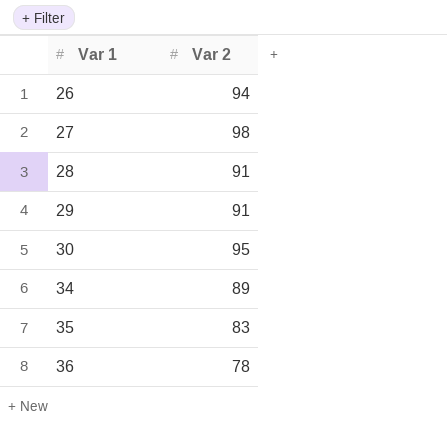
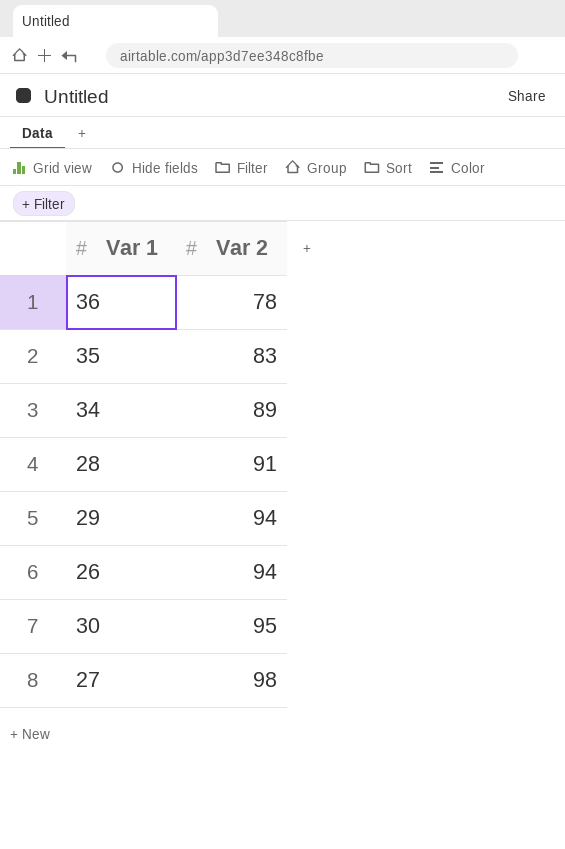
row order: Var 1 ascending -> Var 2 ascending
29 | Var 2: 91 -> 94

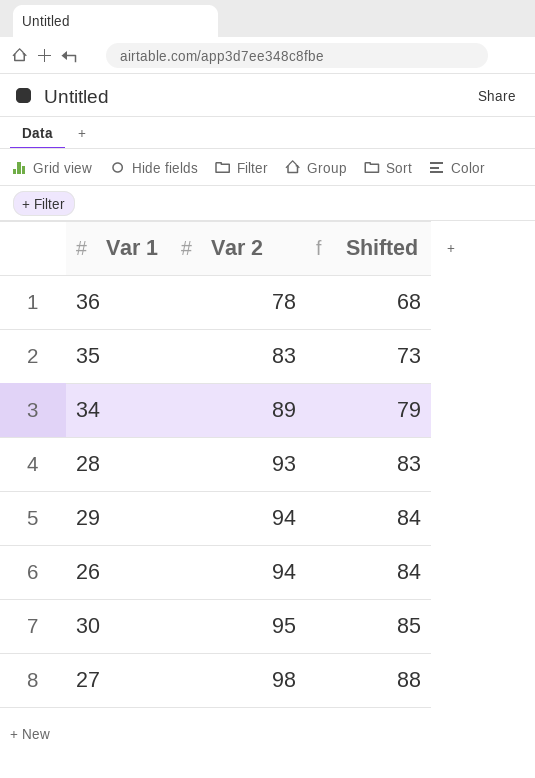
column Shifted | formula: none -> [Var 2] - 10
28 | Var 2: 91 -> 93

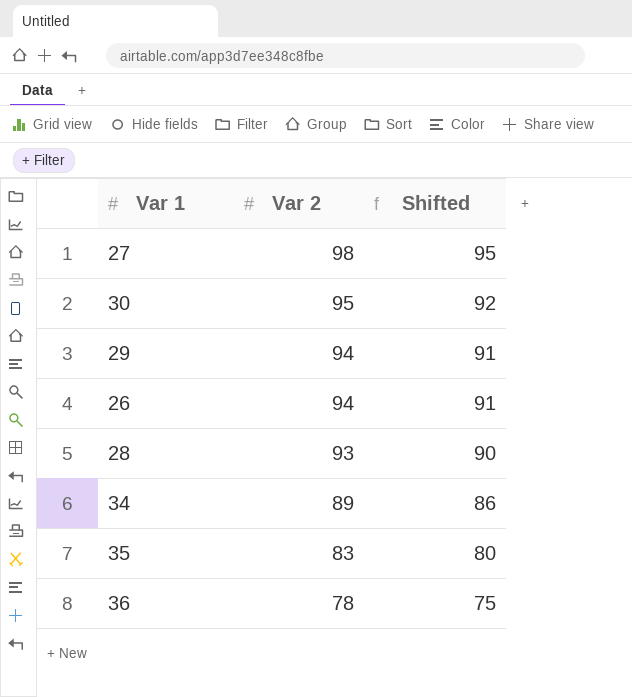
row order: Var 2 ascending -> Var 2 descending
column Shifted | formula: [Var 2] - 10 -> [Var 2] - 3

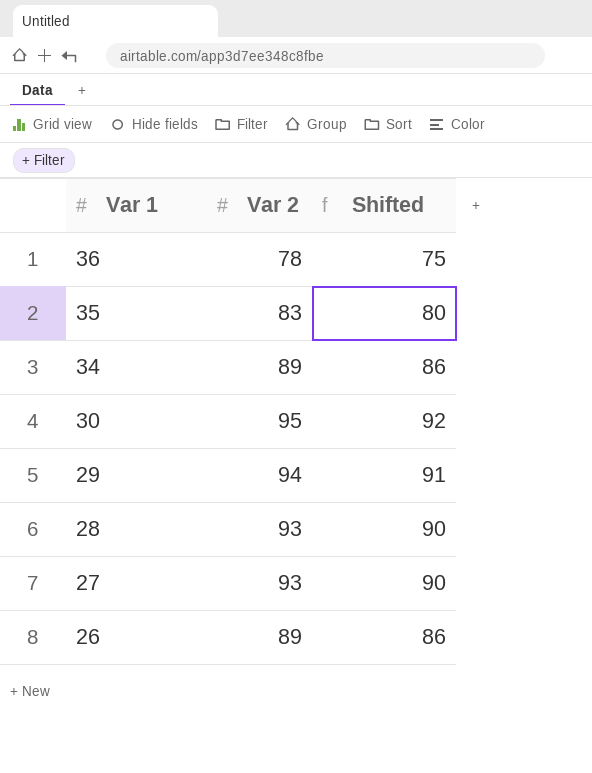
row order: Var 2 descending -> Var 1 descending
27 | Var 2: 98 -> 93
27 | Shifted: 95 -> 90
26 | Var 2: 94 -> 89
26 | Shifted: 91 -> 86

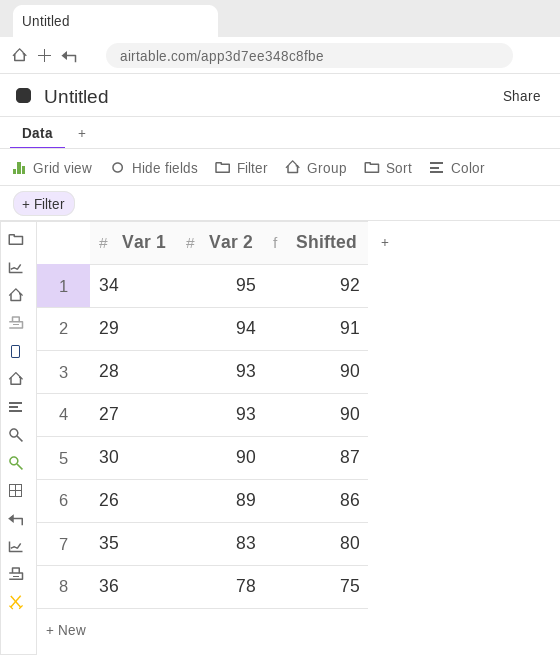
row order: Var 1 descending -> Var 2 descending
34 | Var 2: 89 -> 95
34 | Shifted: 86 -> 92
30 | Var 2: 95 -> 90
30 | Shifted: 92 -> 87

